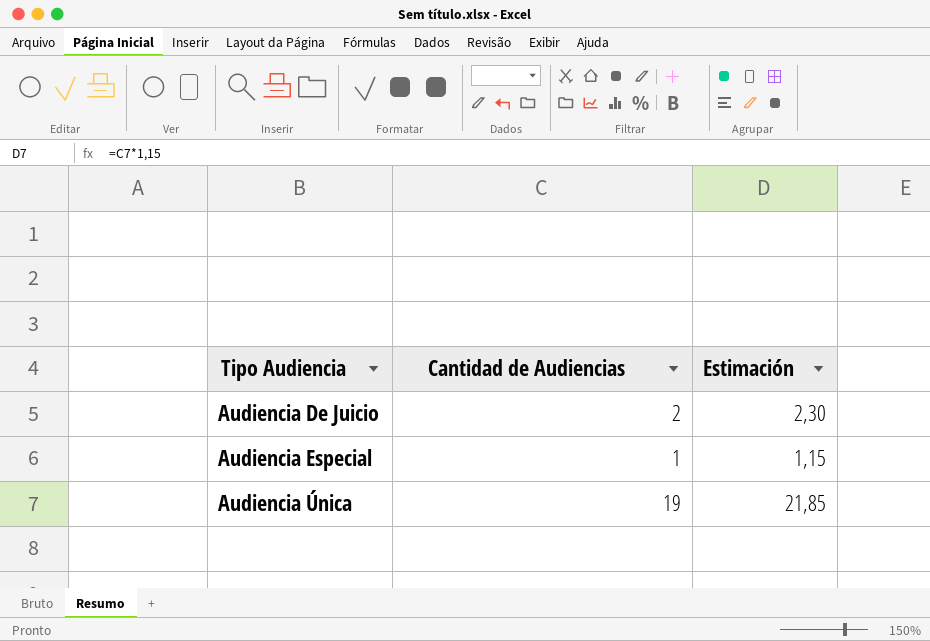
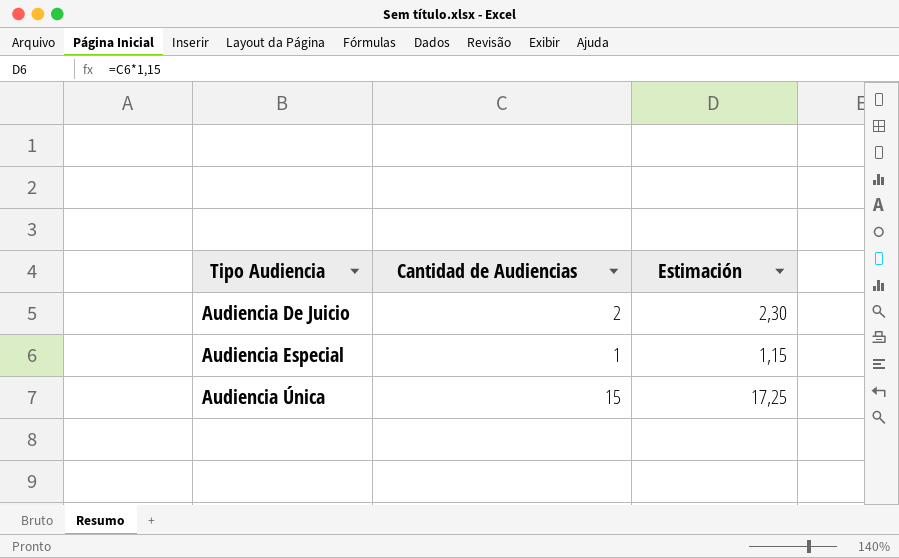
Audiencia Única | Cantidad de Audiencias: 19 -> 15
Audiencia Única | Estimación: 21,85 -> 17,25

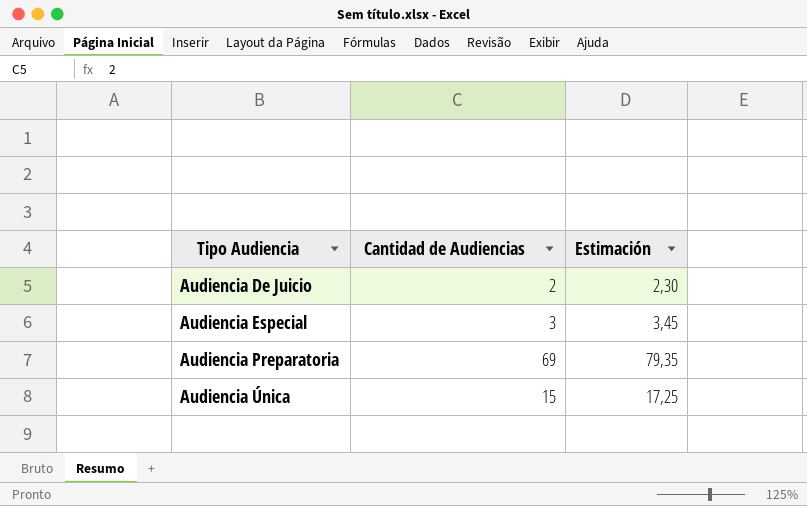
Audiencia Especial | Cantidad de Audiencias: 1 -> 3
Audiencia Especial | Estimación: 1,15 -> 3,45
row Audiencia Preparatoria: none -> 69 | 79,35

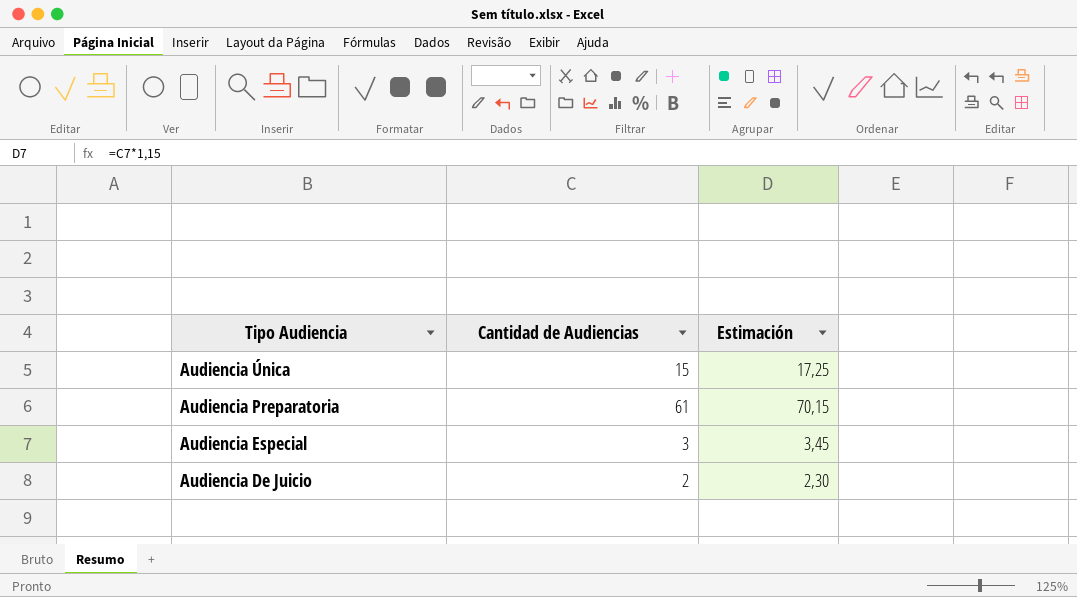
row order: Tipo Audiencia ascending -> Tipo Audiencia descending
Audiencia Preparatoria | Cantidad de Audiencias: 69 -> 61
Audiencia Preparatoria | Estimación: 79,35 -> 70,15

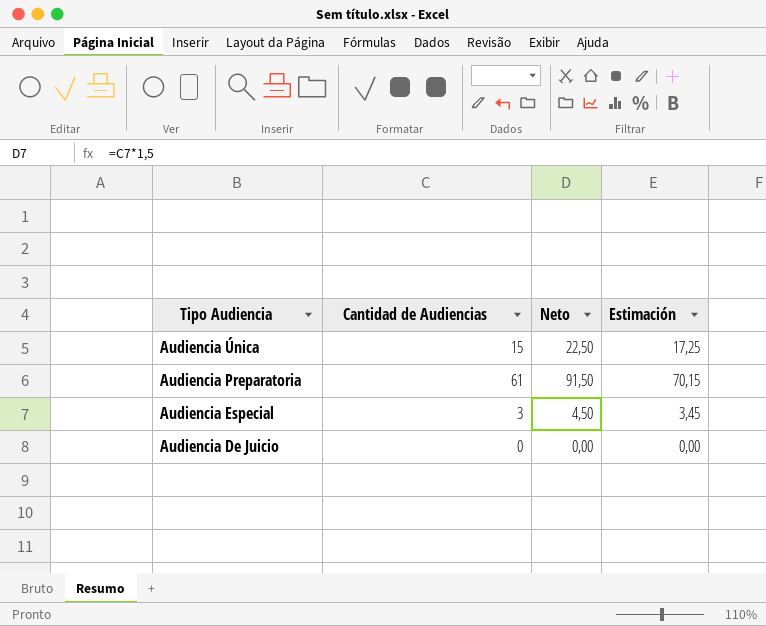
column Neto | formula: none -> [Cantidad de Audiencias] * 1,5
Audiencia De Juicio | Cantidad de Audiencias: 2 -> 0
Audiencia De Juicio | Estimación: 2,30 -> 0,00

